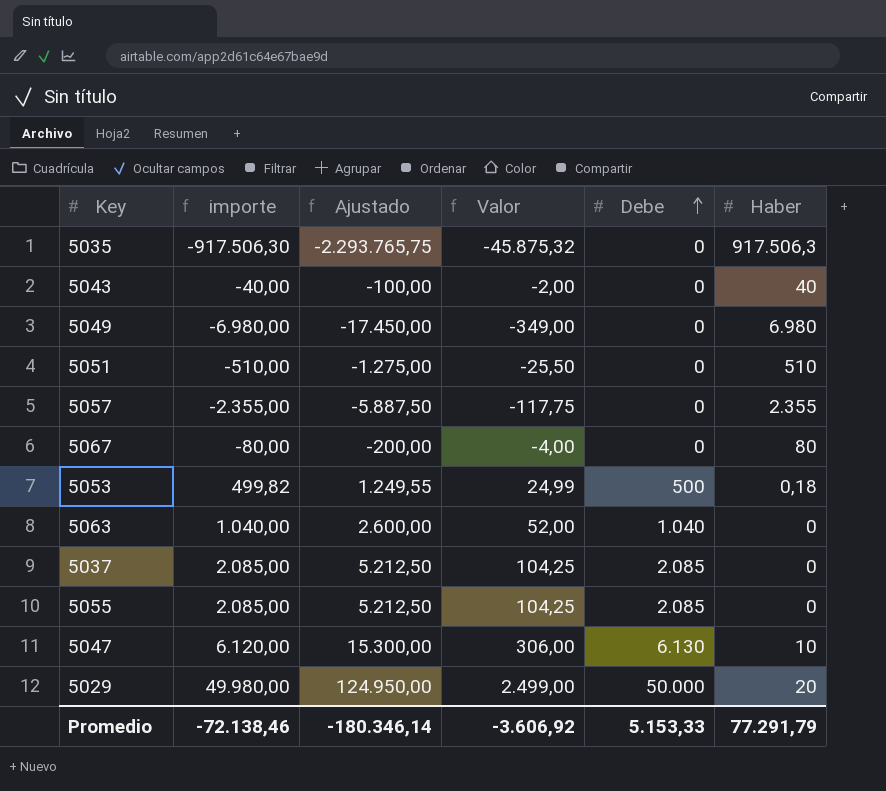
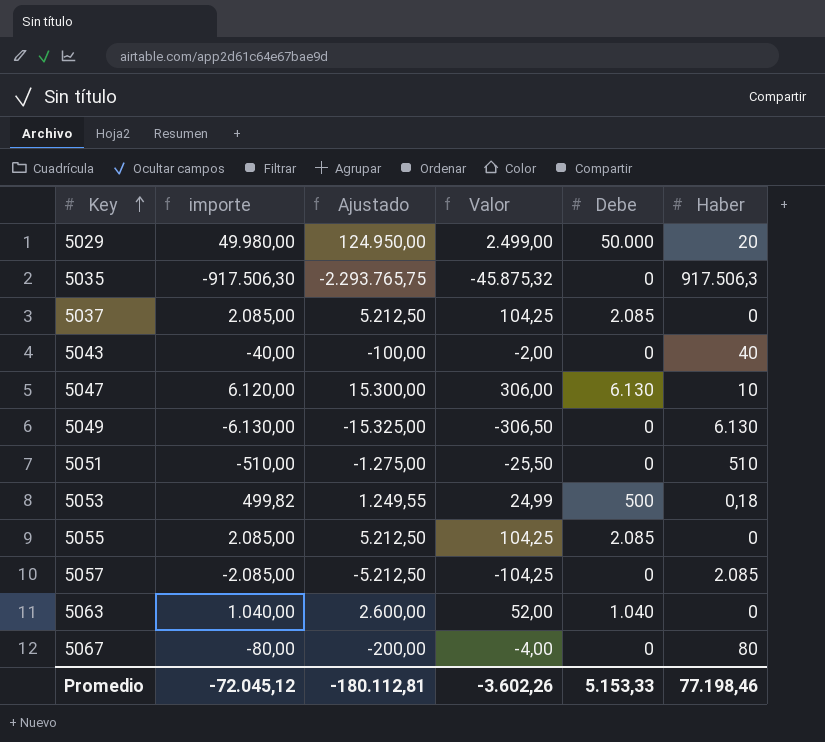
row order: Debe ascending -> Key ascending
5049 | importe: -6.980,00 -> -6.130,00
5049 | Ajustado: -17.450,00 -> -15.325,00
5049 | Valor: -349,00 -> -306,50
5049 | Haber: 6.980 -> 6.130
5057 | importe: -2.355,00 -> -2.085,00
5057 | Ajustado: -5.887,50 -> -5.212,50
5057 | Valor: -117,75 -> -104,25
5057 | Haber: 2.355 -> 2.085
Promedio | importe: -72.138,46 -> -72.045,12
Promedio | Ajustado: -180.346,14 -> -180.112,81
Promedio | Valor: -3.606,92 -> -3.602,26
Promedio | Haber: 77.291,79 -> 77.198,46

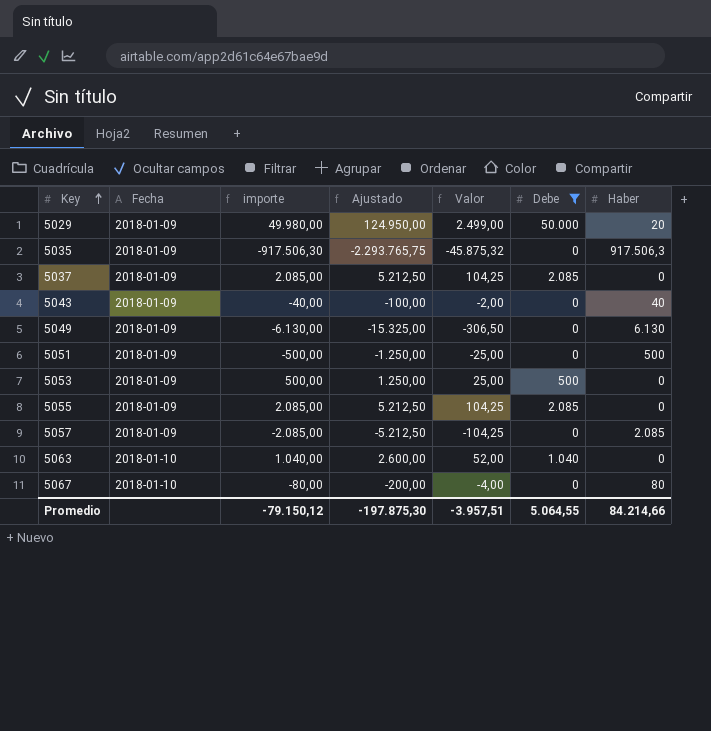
filter: none -> Debe != 6.130
column Fecha | position: none -> 2
5051 | importe: -510,00 -> -500,00
5051 | Ajustado: -1.275,00 -> -1.250,00
5051 | Valor: -25,50 -> -25,00
5051 | Haber: 510 -> 500
5053 | importe: 499,82 -> 500,00
5053 | Ajustado: 1.249,55 -> 1.250,00
5053 | Valor: 24,99 -> 25,00
5053 | Haber: 0,18 -> 0
Promedio | importe: -72.045,12 -> -79.150,12
Promedio | Ajustado: -180.112,81 -> -197.875,30
Promedio | Valor: -3.602,26 -> -3.957,51
Promedio | Debe: 5.153,33 -> 5.064,55
Promedio | Haber: 77.198,46 -> 84.214,66

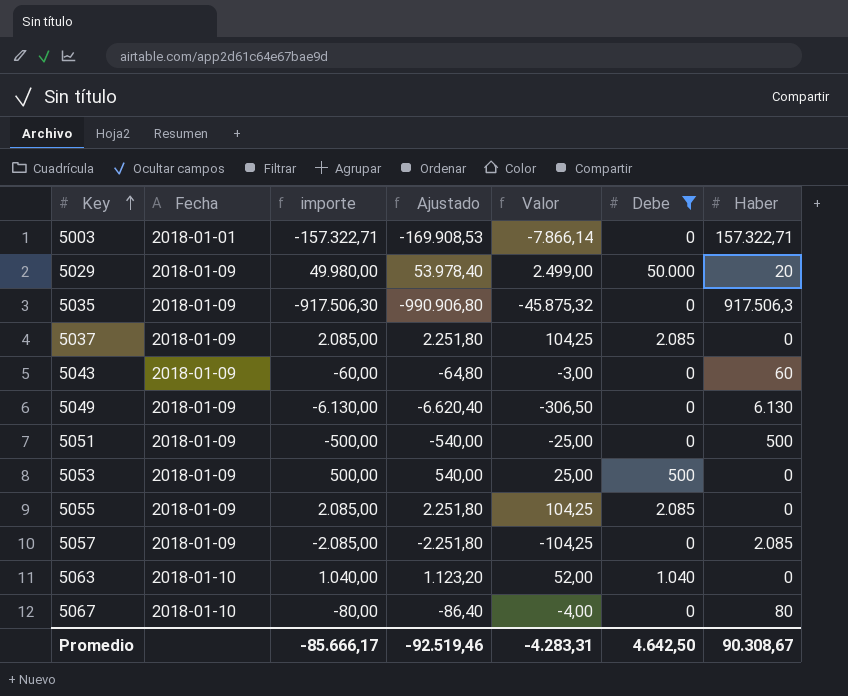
column Ajustado | formula: [importe] * 2,5 -> [importe] * 1,08
row 5003: none -> 2018-01-01 | -157.322,71 | -169.908,53 | -7.866,14 | 0 | 157.322,71
5043 | importe: -40,00 -> -60,00
5043 | Valor: -2,00 -> -3,00
5043 | Haber: 40 -> 60
Promedio | importe: -79.150,12 -> -85.666,17
Promedio | Ajustado: -197.875,30 -> -92.519,46
Promedio | Valor: -3.957,51 -> -4.283,31
Promedio | Debe: 5.064,55 -> 4.642,50
Promedio | Haber: 84.214,66 -> 90.308,67

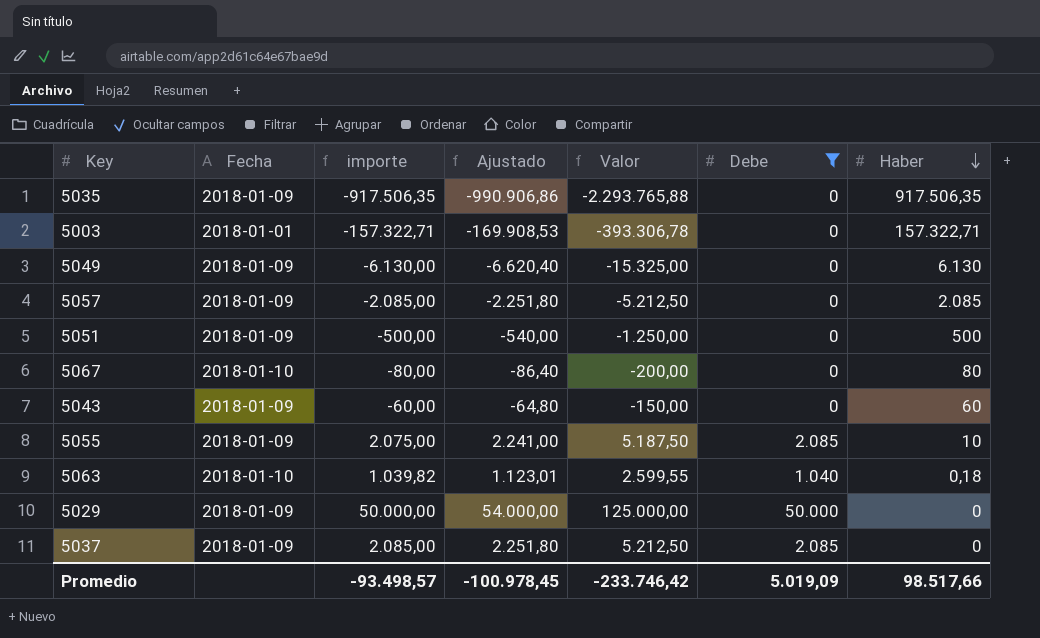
row order: Key ascending -> Haber descending
column Valor | formula: [importe] * 0,05 -> [importe] * 2,5
row 5053: 2018-01-09 | 500,00 | 540,00 | 25,00 | 500 | 0 -> none
5035 | importe: -917.506,30 -> -917.506,35
5035 | Ajustado: -990.906,80 -> -990.906,86
5035 | Haber: 917.506,3 -> 917.506,35
5055 | importe: 2.085,00 -> 2.075,00
5055 | Ajustado: 2.251,80 -> 2.241,00
5055 | Haber: 0 -> 10
5063 | importe: 1.040,00 -> 1.039,82
5063 | Ajustado: 1.123,20 -> 1.123,01
5063 | Haber: 0 -> 0,18
5029 | importe: 49.980,00 -> 50.000,00
5029 | Ajustado: 53.978,40 -> 54.000,00
5029 | Haber: 20 -> 0
Promedio | importe: -85.666,17 -> -93.498,57
Promedio | Ajustado: -92.519,46 -> -100.978,45
Promedio | Valor: -4.283,31 -> -233.746,42
Promedio | Debe: 4.642,50 -> 5.019,09
Promedio | Haber: 90.308,67 -> 98.517,66

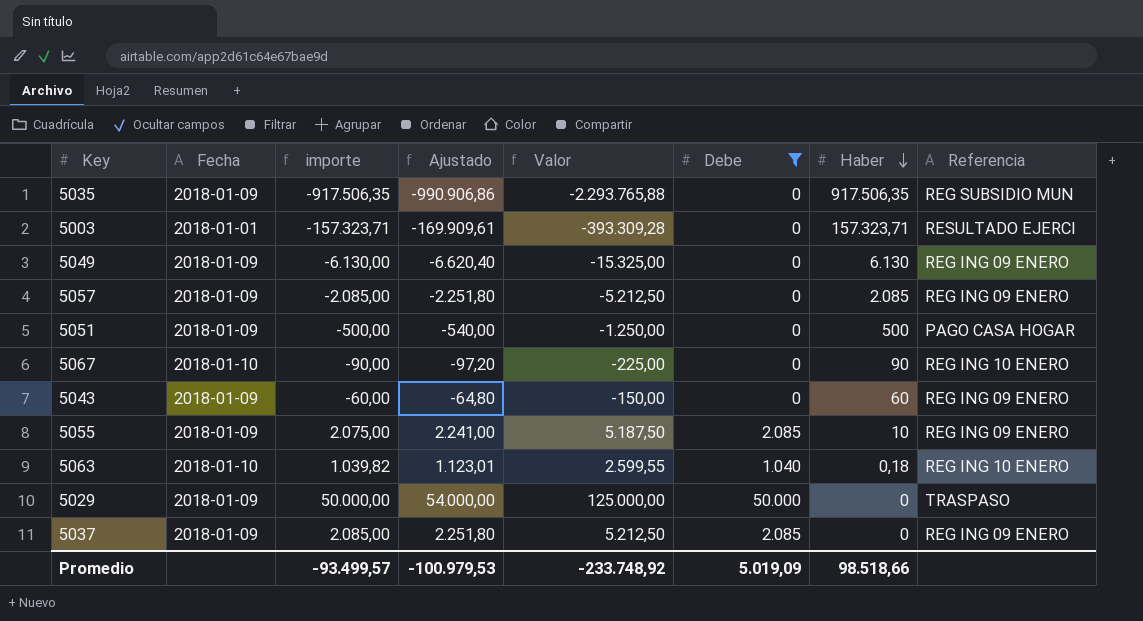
column Referencia | position: none -> 8
5003 | importe: -157.322,71 -> -157.323,71
5003 | Ajustado: -169.908,53 -> -169.909,61
5003 | Valor: -393.306,78 -> -393.309,28
5003 | Haber: 157.322,71 -> 157.323,71
5067 | importe: -80,00 -> -90,00
5067 | Ajustado: -86,40 -> -97,20
5067 | Valor: -200,00 -> -225,00
5067 | Haber: 80 -> 90
Promedio | importe: -93.498,57 -> -93.499,57
Promedio | Ajustado: -100.978,45 -> -100.979,53
Promedio | Valor: -233.746,42 -> -233.748,92
Promedio | Haber: 98.517,66 -> 98.518,66

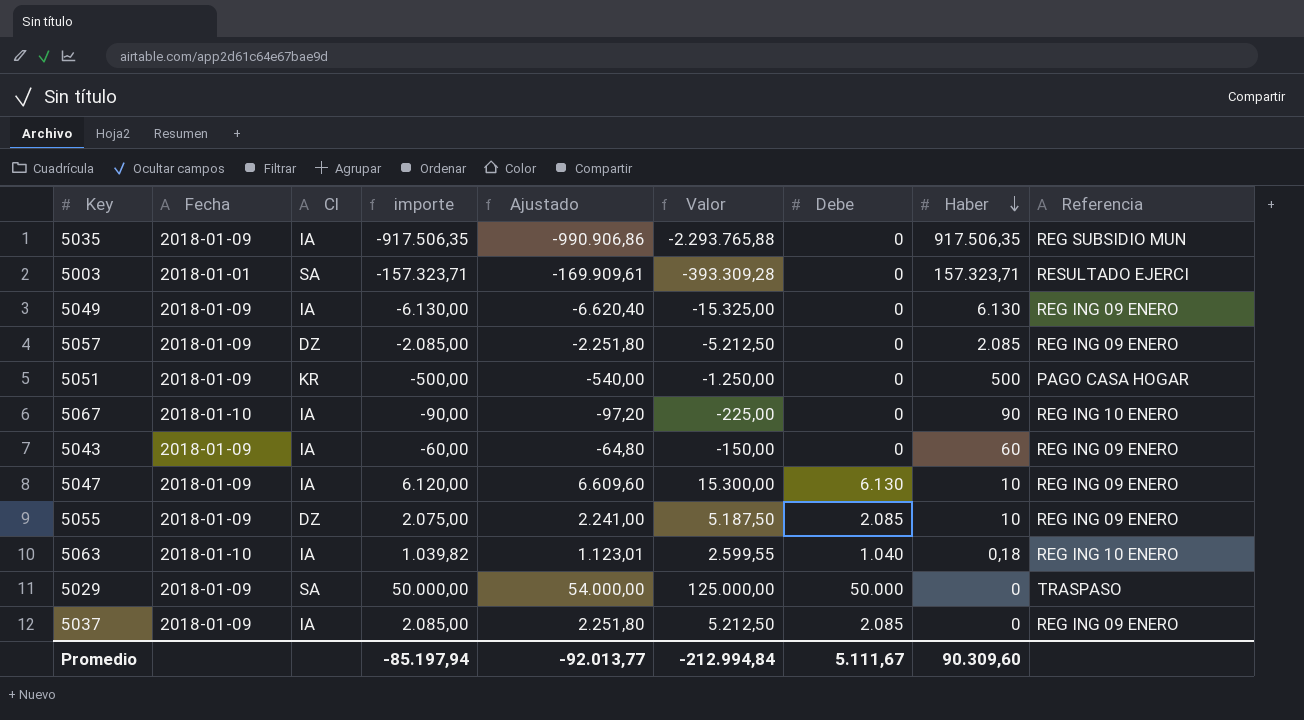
filter: Debe != 6.130 -> none
column Cl | position: none -> 3
Promedio | importe: -93.499,57 -> -85.197,94
Promedio | Ajustado: -100.979,53 -> -92.013,77
Promedio | Valor: -233.748,92 -> -212.994,84
Promedio | Debe: 5.019,09 -> 5.111,67
Promedio | Haber: 98.518,66 -> 90.309,60

